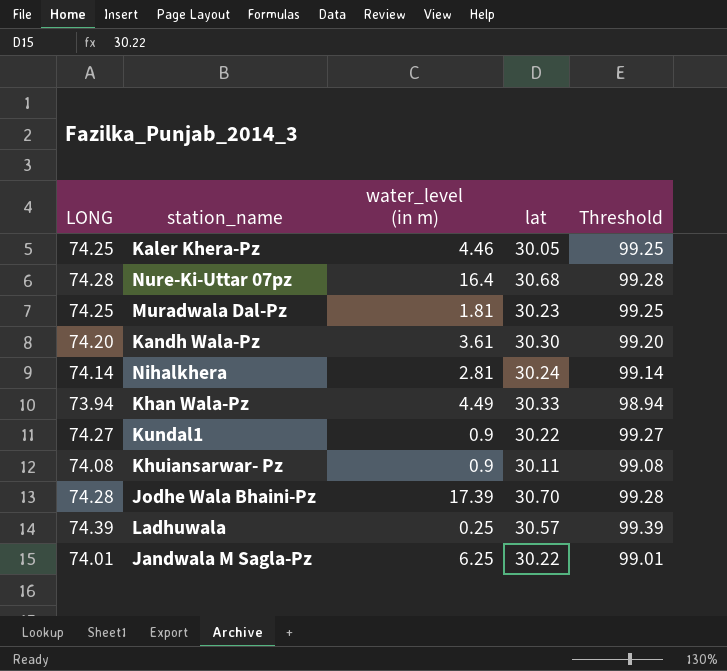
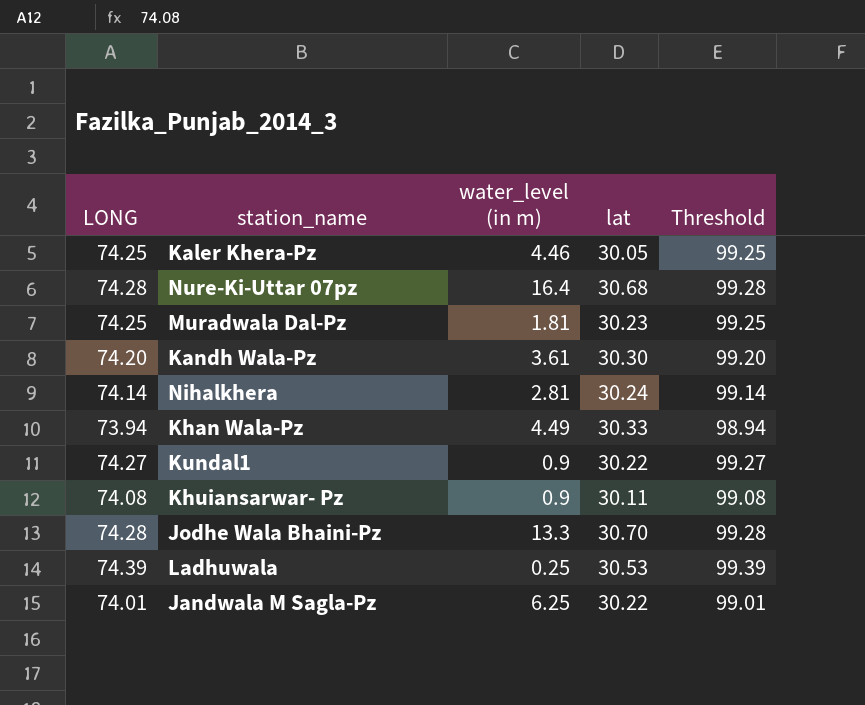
Jodhe Wala Bhaini-Pz | water_level (in m): 17.39 -> 13.3
Ladhuwala | lat: 30.57 -> 30.53

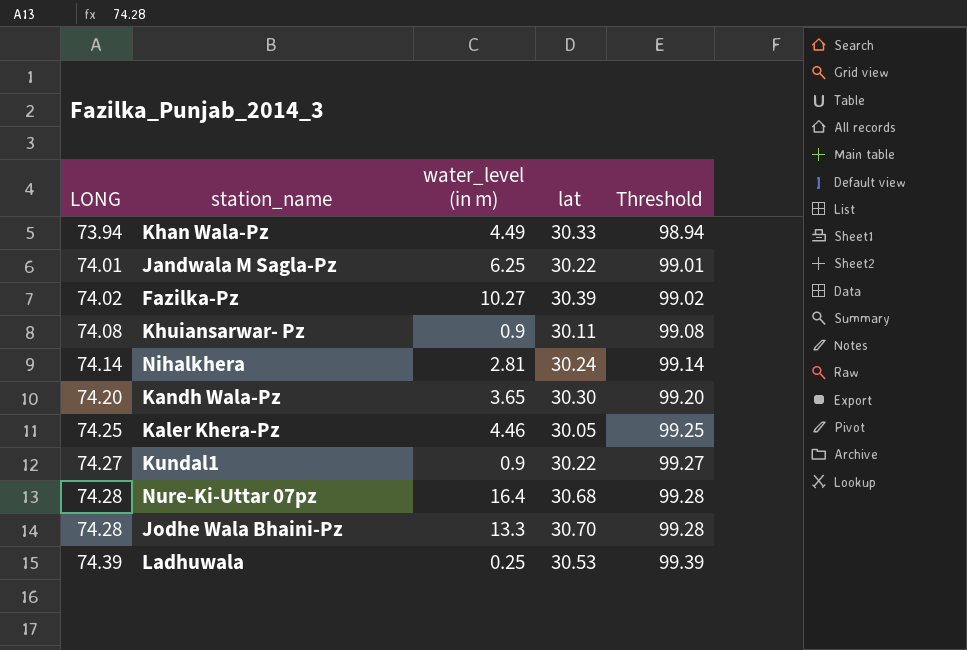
row order: none -> LONG ascending
row Muradwala Dal-Pz: 74.25 | 1.81 | 30.23 | 99.25 -> none
row Fazilka-Pz: none -> 74.02 | 10.27 | 30.39 | 99.02
Kandh Wala-Pz | water_level (in m): 3.61 -> 3.65

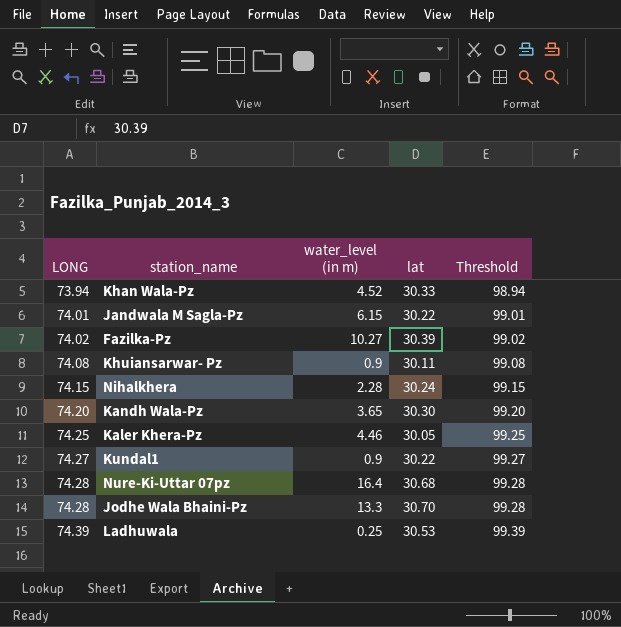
Khan Wala-Pz | water_level (in m): 4.49 -> 4.52
Jandwala M Sagla-Pz | water_level (in m): 6.25 -> 6.15
Nihalkhera | LONG: 74.14 -> 74.15
Nihalkhera | water_level (in m): 2.81 -> 2.28
Nihalkhera | Threshold: 99.14 -> 99.15

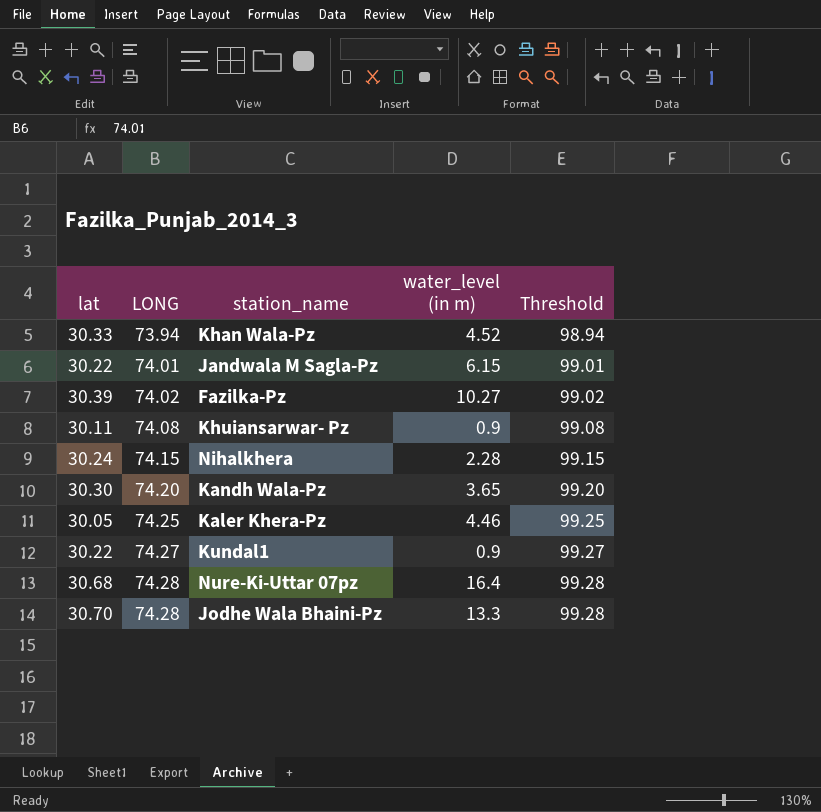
column lat | position: 4 -> 1
row Ladhuwala: 74.39 | 0.25 | 30.53 | 99.39 -> none

